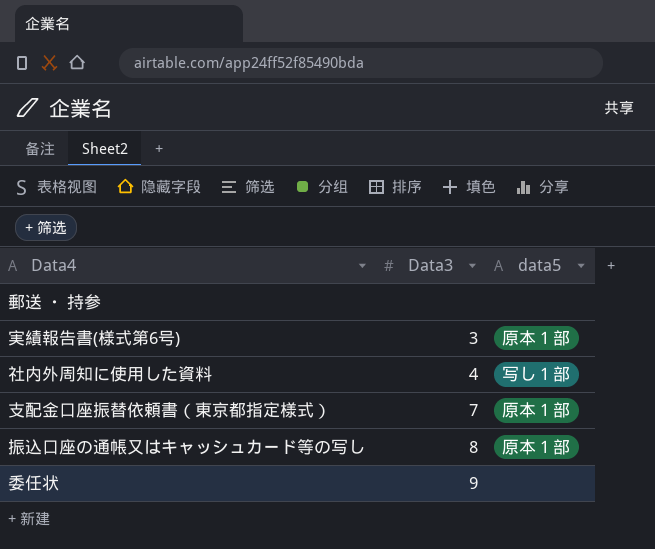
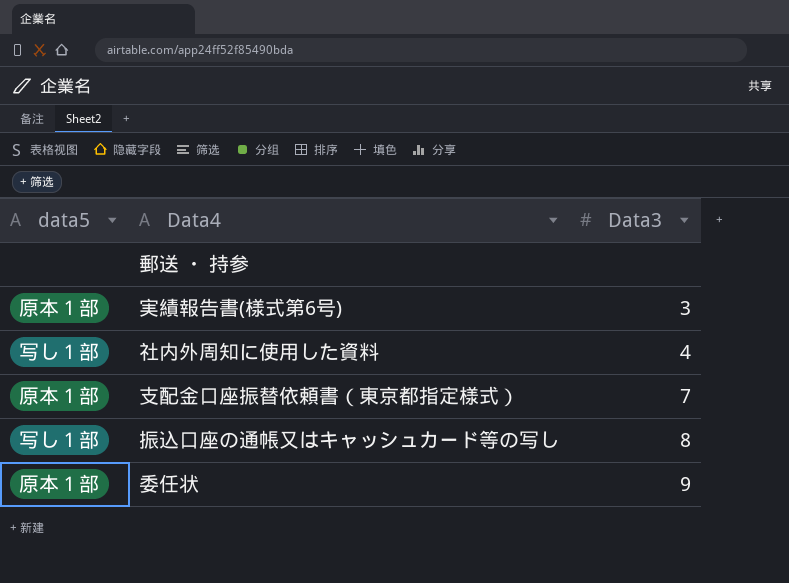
column data5 | position: 3 -> 1
振込口座の通帳又はキャッシュカード等の写し | data5: 原本１部 -> 写し１部
委任状 | data5: none -> 原本１部

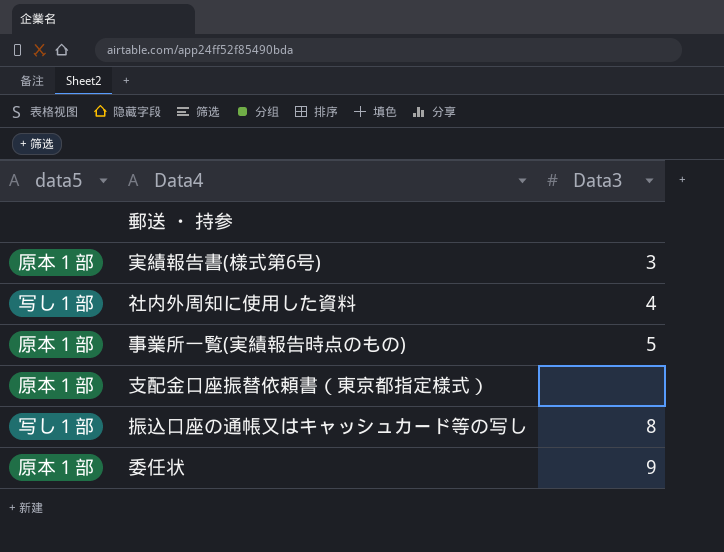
row 事業所一覧(実績報告時点のもの): none -> 原本１部 | 5
支配金口座振替依頼書（東京都指定様式） | Data3: 7 -> none

